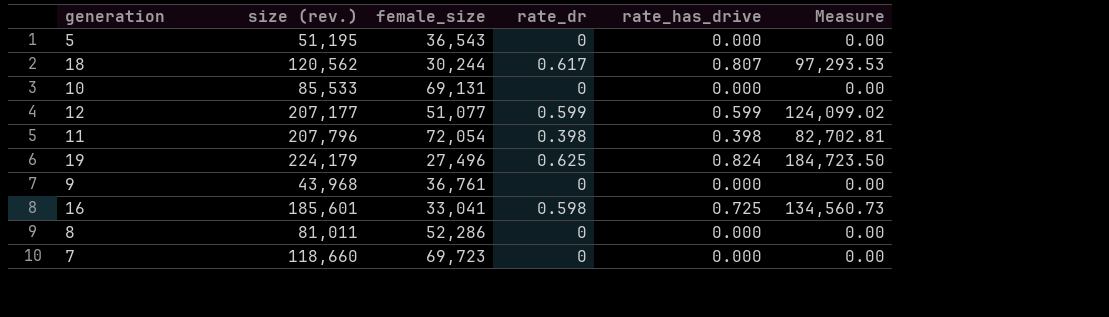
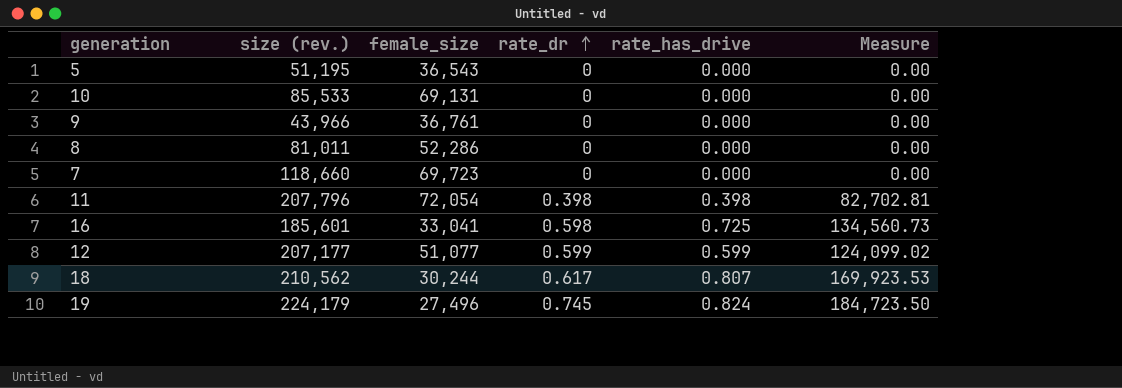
row order: none -> rate_dr ascending
9 | size (rev.): 43,968 -> 43,966
18 | size (rev.): 120,562 -> 210,562
18 | Measure: 97,293.53 -> 169,923.53
19 | rate_dr: 0.625 -> 0.745

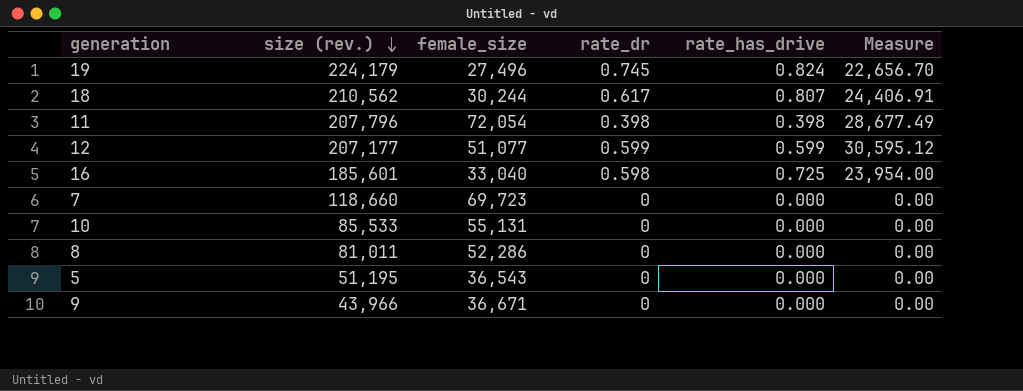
row order: rate_dr ascending -> size (rev.) descending
column Measure | formula: [size (rev.)] * [rate_has_drive] -> [female_size] * [rate_has_drive]
16 | female_size: 33,041 -> 33,040
10 | female_size: 69,131 -> 55,131
9 | female_size: 36,761 -> 36,671

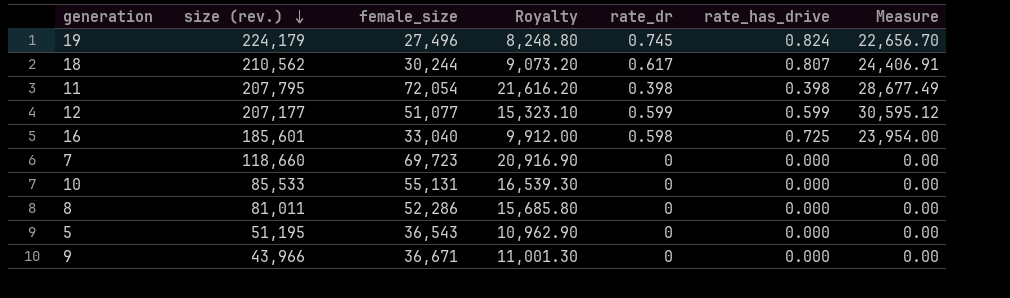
column Royalty | formula: none -> [female_size] * 0.3
11 | size (rev.): 207,796 -> 207,795

